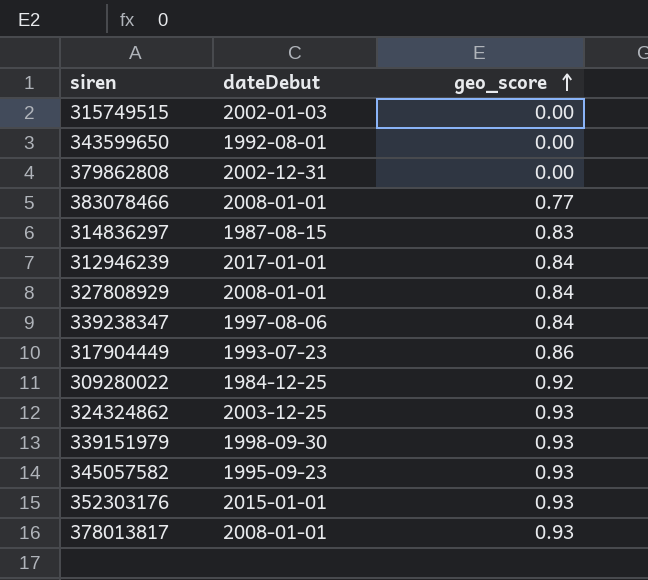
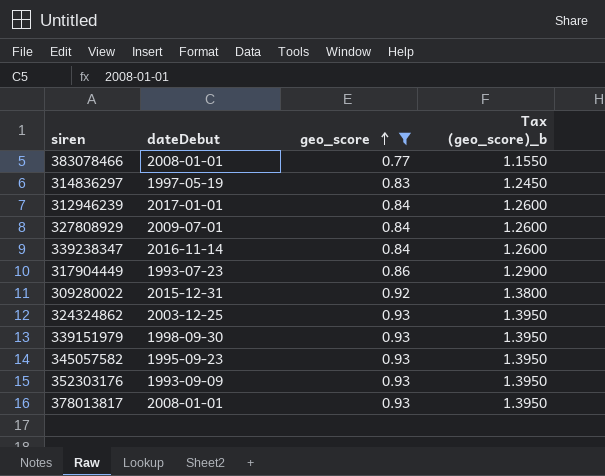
filter: none -> geo_score != 0.00
column Tax (geo_score)_b | formula: none -> [geo_score] * 1.5
314836297 | dateDebut: 1987-08-15 -> 1997-05-19
327808929 | dateDebut: 2008-01-01 -> 2009-07-01
339238347 | dateDebut: 1997-08-06 -> 2016-11-14
309280022 | dateDebut: 1984-12-25 -> 2015-12-31
352303176 | dateDebut: 2015-01-01 -> 1993-09-09

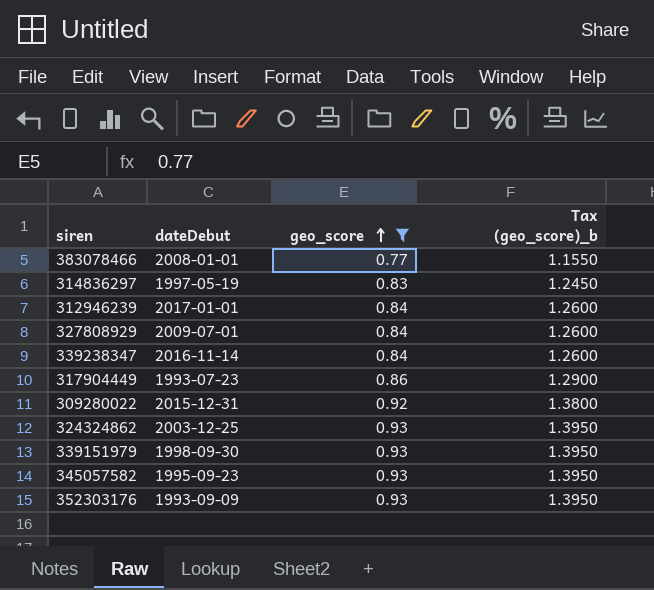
row 378013817: 2008-01-01 | 0.93 | 1.3950 -> none

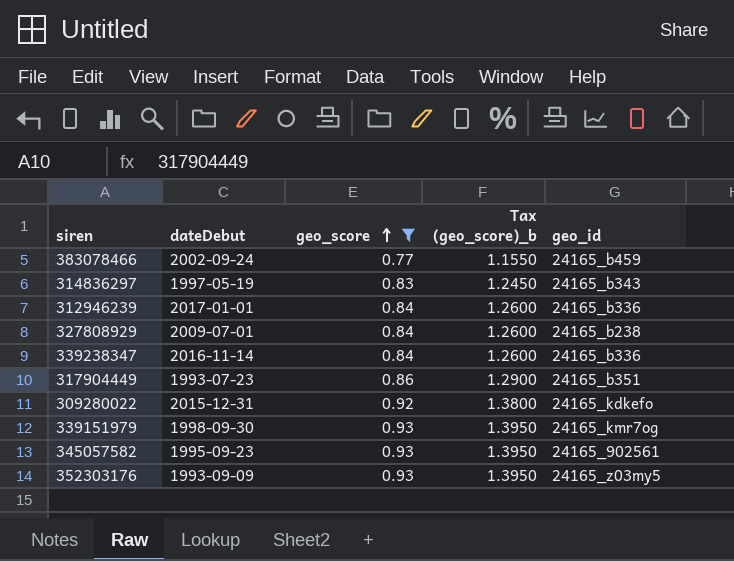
column geo_id | position: none -> 5
row 324324862: 2003-12-25 | 0.93 | 1.3950 -> none
383078466 | dateDebut: 2008-01-01 -> 2002-09-24

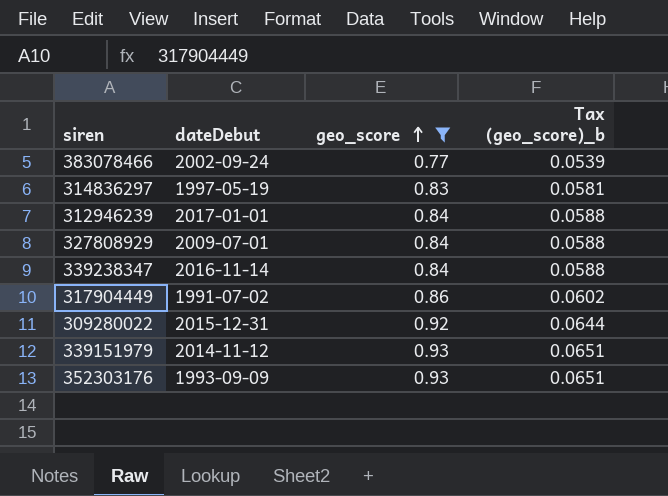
column geo_id | position: 5 -> none
column Tax (geo_score)_b | formula: [geo_score] * 1.5 -> [geo_score] * 0.07
row 345057582: 1995-09-23 | 0.93 | 1.3950 | 24165_902561 -> none
317904449 | dateDebut: 1993-07-23 -> 1991-07-02
339151979 | dateDebut: 1998-09-30 -> 2014-11-12

